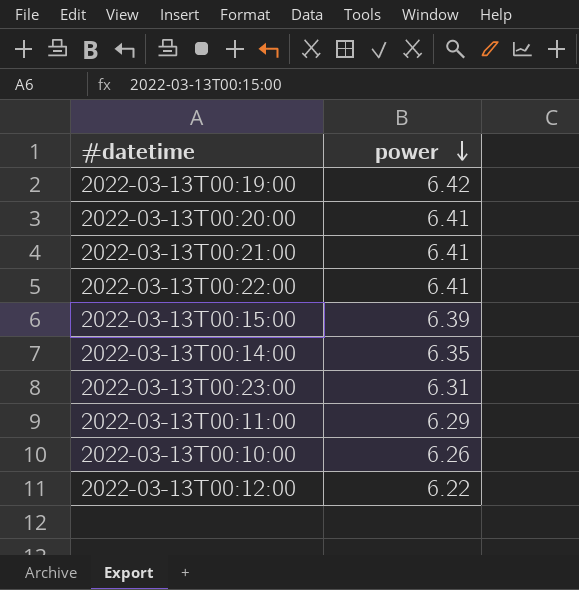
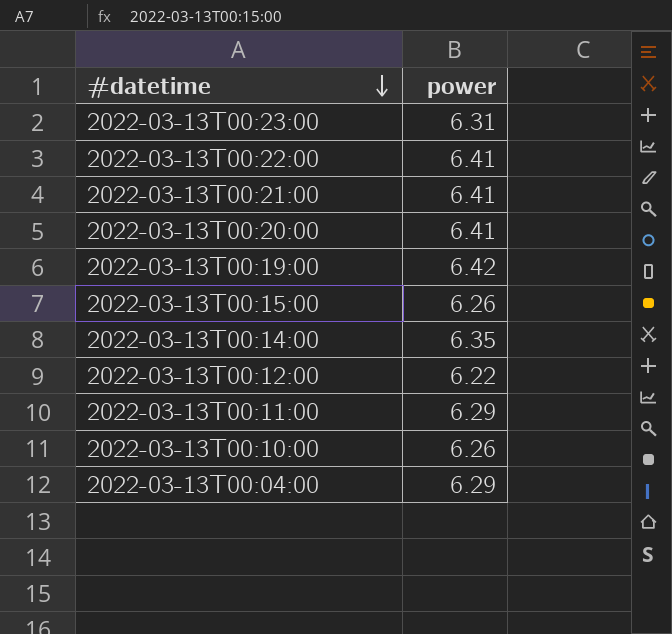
row order: power descending -> #datetime descending
2022-03-13T00:15:00 | power: 6.39 -> 6.26
row 2022-03-13T00:04:00: none -> 6.29

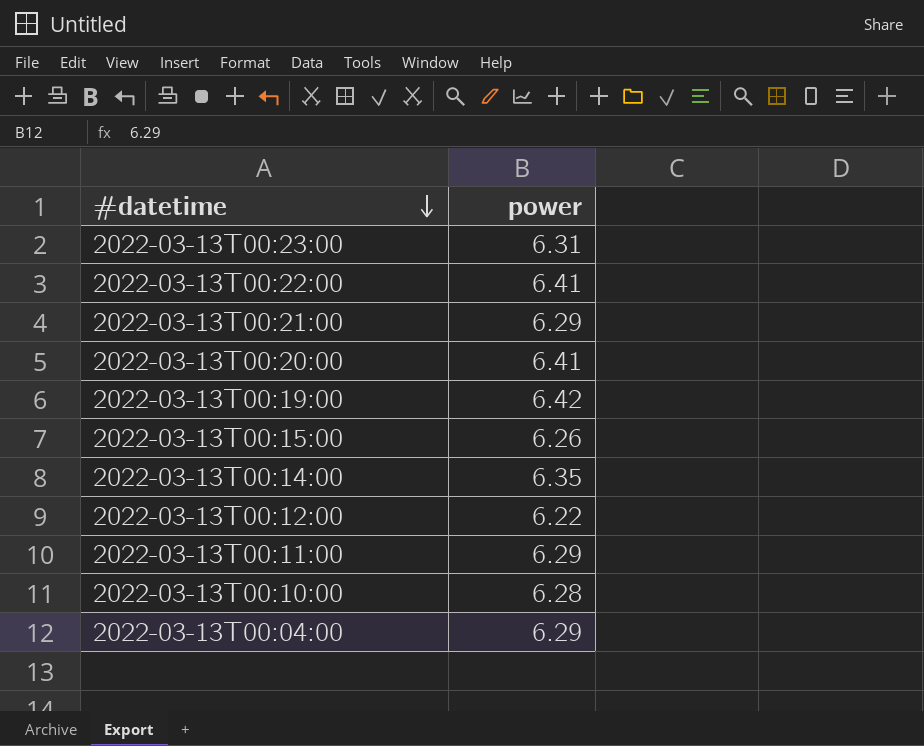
2022-03-13T00:21:00 | power: 6.41 -> 6.29
2022-03-13T00:10:00 | power: 6.26 -> 6.28

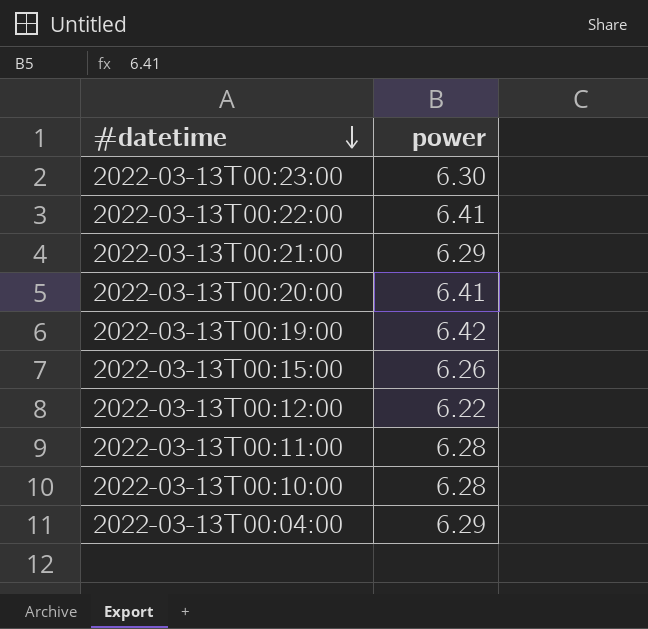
row 2022-03-13T00:14:00: 6.35 -> none
2022-03-13T00:23:00 | power: 6.31 -> 6.30
2022-03-13T00:11:00 | power: 6.29 -> 6.28

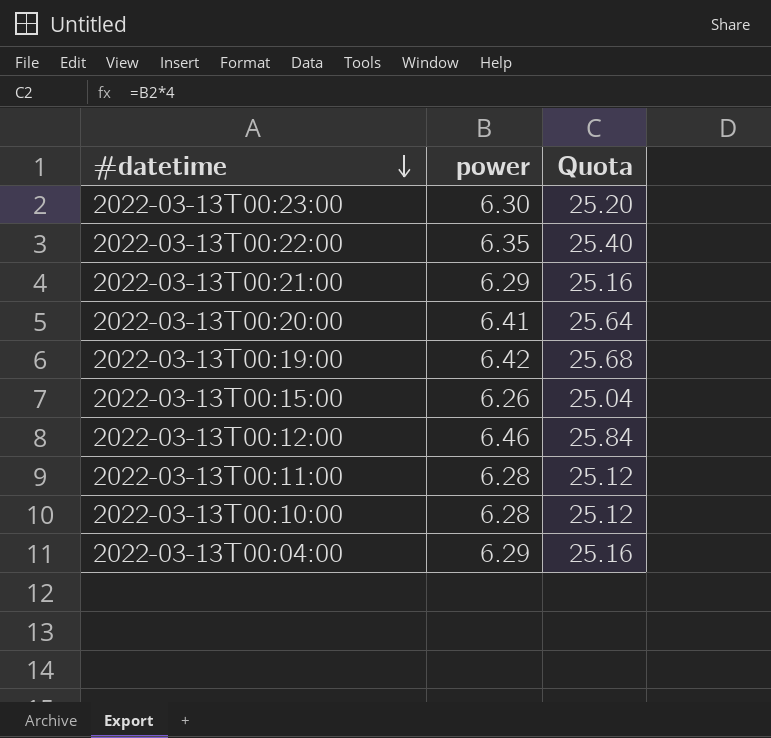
column Quota | formula: none -> [power] * 4
2022-03-13T00:22:00 | power: 6.41 -> 6.35
2022-03-13T00:12:00 | power: 6.22 -> 6.46

